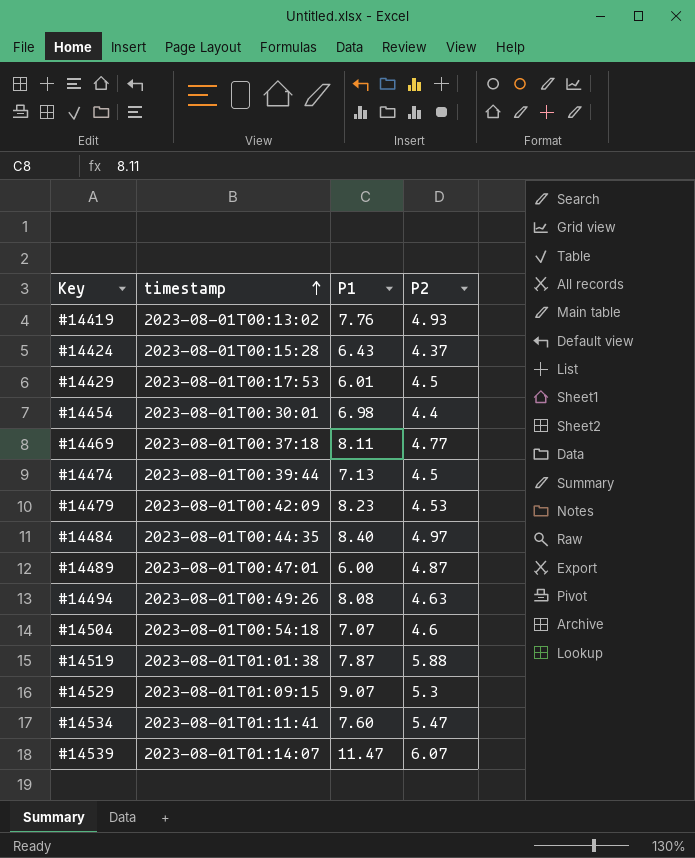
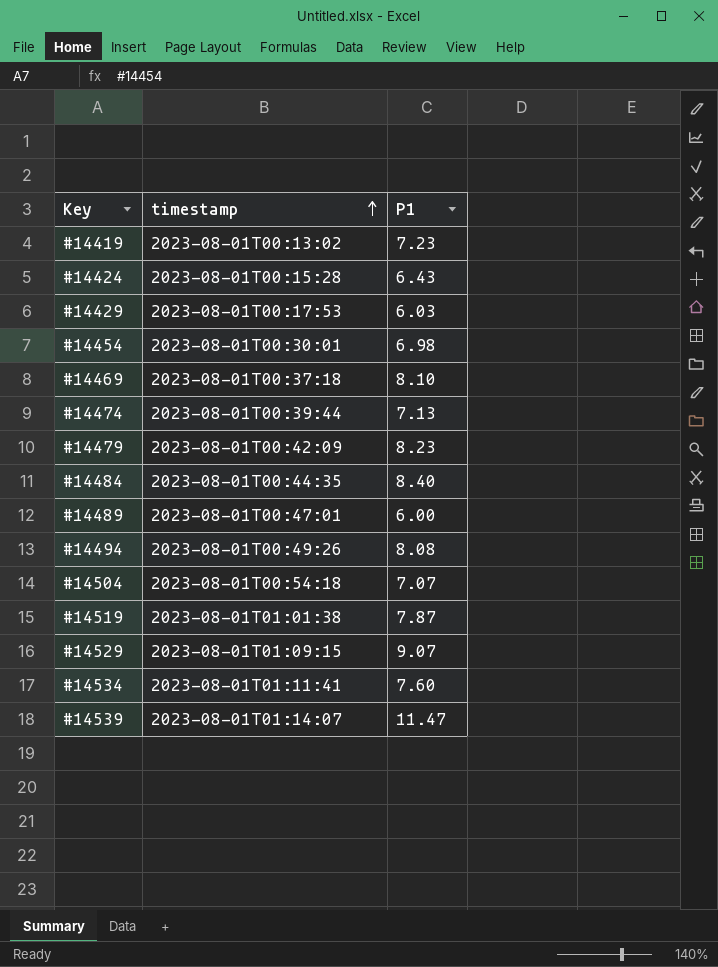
column P2 | position: 4 -> none
#14419 | P1: 7.76 -> 7.23
#14429 | P1: 6.01 -> 6.03
#14469 | P1: 8.11 -> 8.10

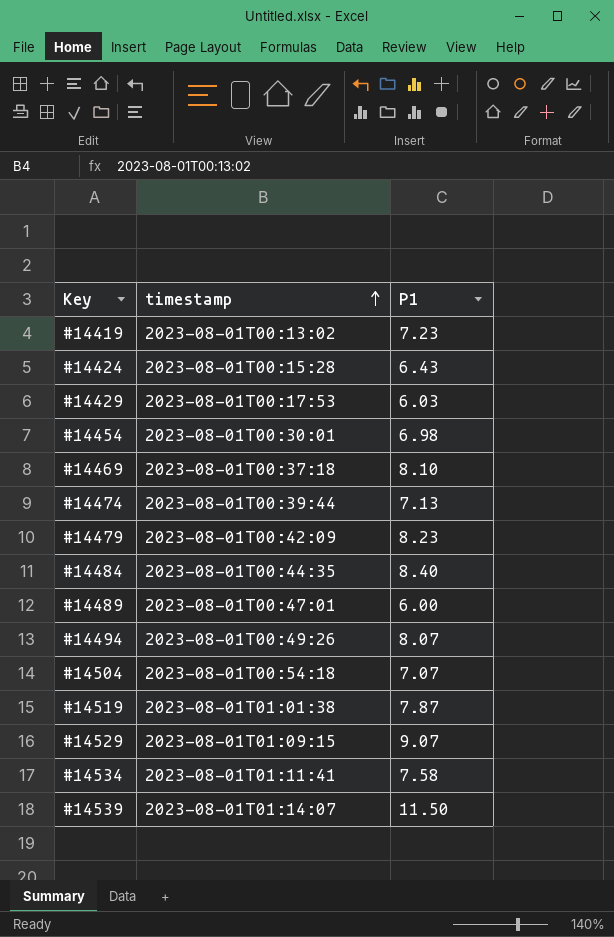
#14494 | P1: 8.08 -> 8.07
#14534 | P1: 7.60 -> 7.58
#14539 | P1: 11.47 -> 11.50

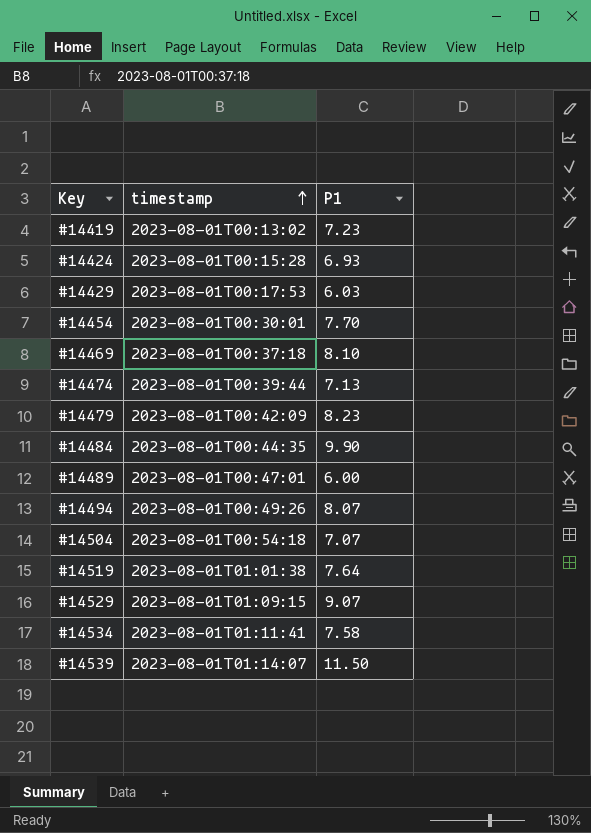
#14424 | P1: 6.43 -> 6.93
#14454 | P1: 6.98 -> 7.70
#14484 | P1: 8.40 -> 9.90
#14519 | P1: 7.87 -> 7.64

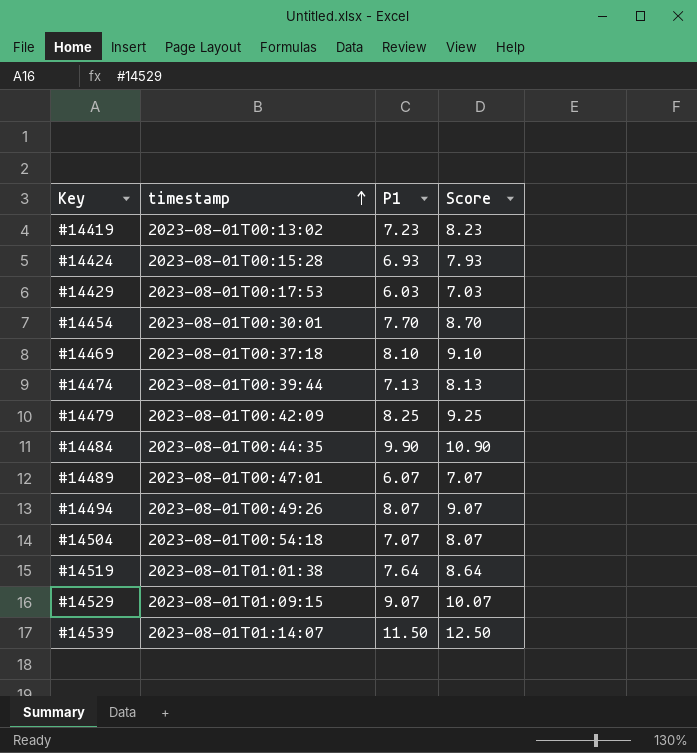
column Score | formula: none -> [P1] + 1
row #14534: 2023-08-01T01:11:41 | 7.58 -> none
#14479 | P1: 8.23 -> 8.25
#14489 | P1: 6.00 -> 6.07

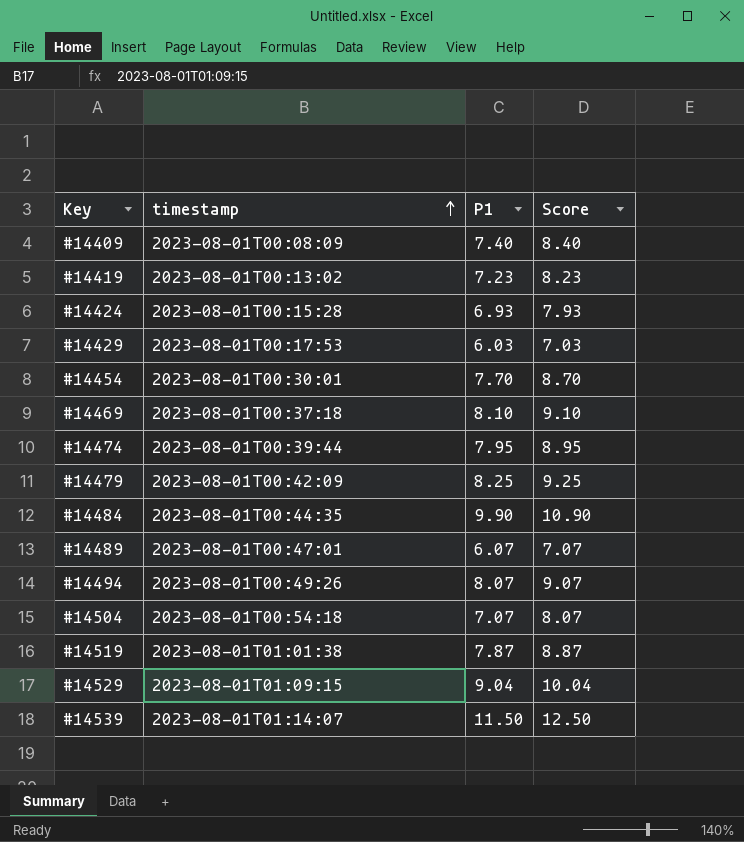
row #14409: none -> 2023-08-01T00:08:09 | 7.40 | 8.40
#14474 | P1: 7.13 -> 7.95
#14474 | Score: 8.13 -> 8.95
#14519 | P1: 7.64 -> 7.87
#14519 | Score: 8.64 -> 8.87
#14529 | P1: 9.07 -> 9.04
#14529 | Score: 10.07 -> 10.04

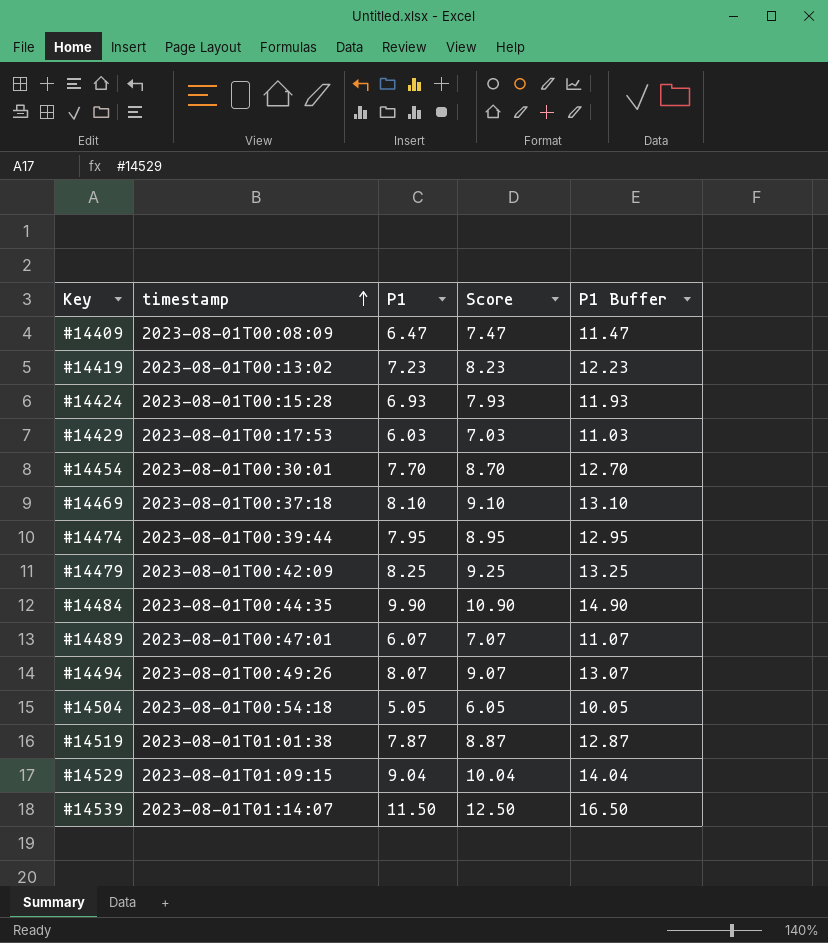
column P1 Buffer | formula: none -> [P1] + 5
#14409 | P1: 7.40 -> 6.47
#14409 | Score: 8.40 -> 7.47
#14504 | P1: 7.07 -> 5.05
#14504 | Score: 8.07 -> 6.05

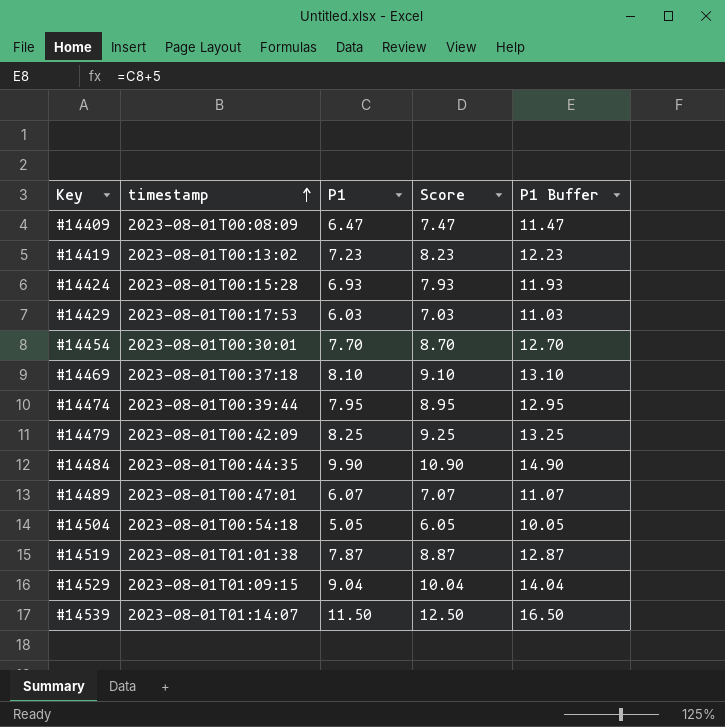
row #14494: 2023-08-01T00:49:26 | 8.07 | 9.07 | 13.07 -> none

